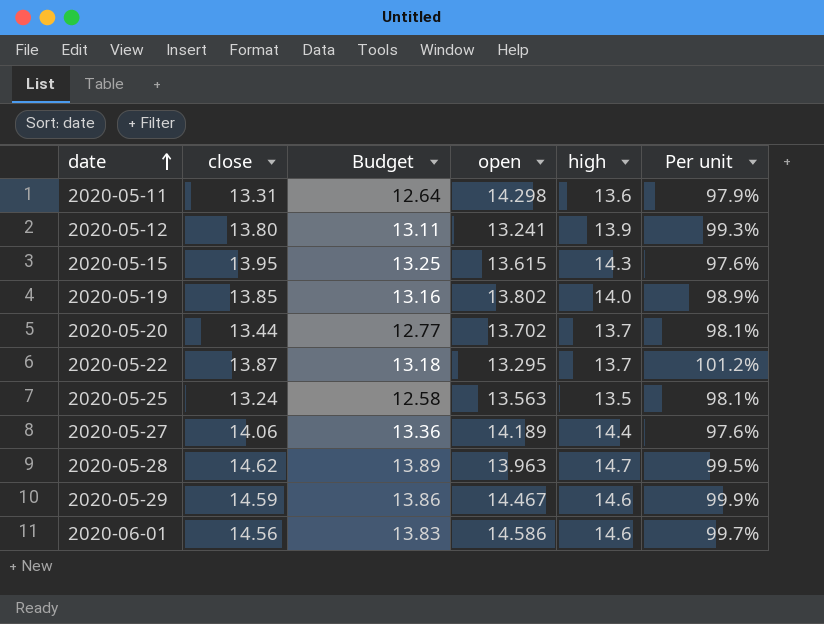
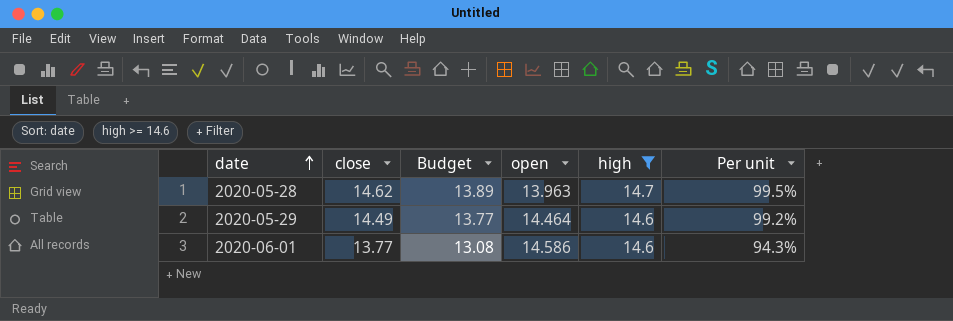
filter: none -> high >= 14.6
2020-05-29 | close: 14.59 -> 14.49
2020-05-29 | Budget: 13.86 -> 13.77
2020-05-29 | open: 14.467 -> 14.464
2020-05-29 | Per unit: 99.9% -> 99.2%
2020-06-01 | close: 14.56 -> 13.77
2020-06-01 | Budget: 13.83 -> 13.08
2020-06-01 | Per unit: 99.7% -> 94.3%

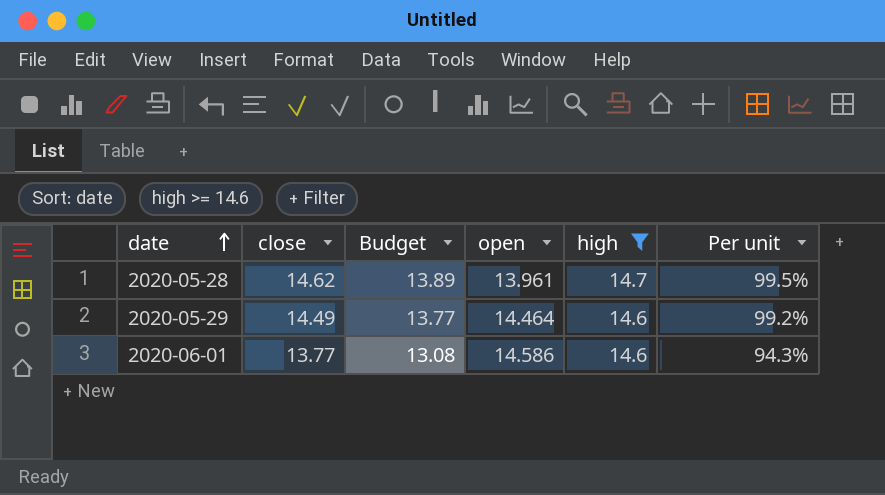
2020-05-28 | open: 13.963 -> 13.961

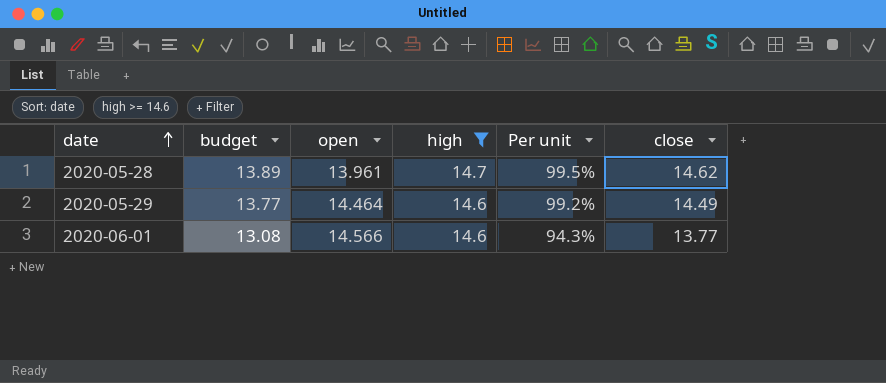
column name: Budget -> budget
column close | position: 2 -> 6
2020-06-01 | open: 14.586 -> 14.566

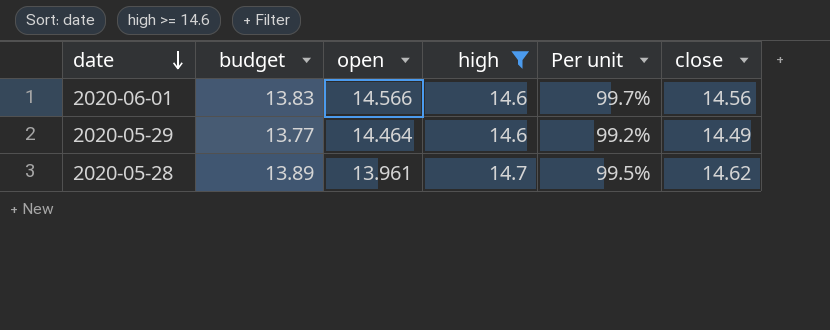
row order: date ascending -> date descending
2020-06-01 | budget: 13.08 -> 13.83
2020-06-01 | Per unit: 94.3% -> 99.7%
2020-06-01 | close: 13.77 -> 14.56

